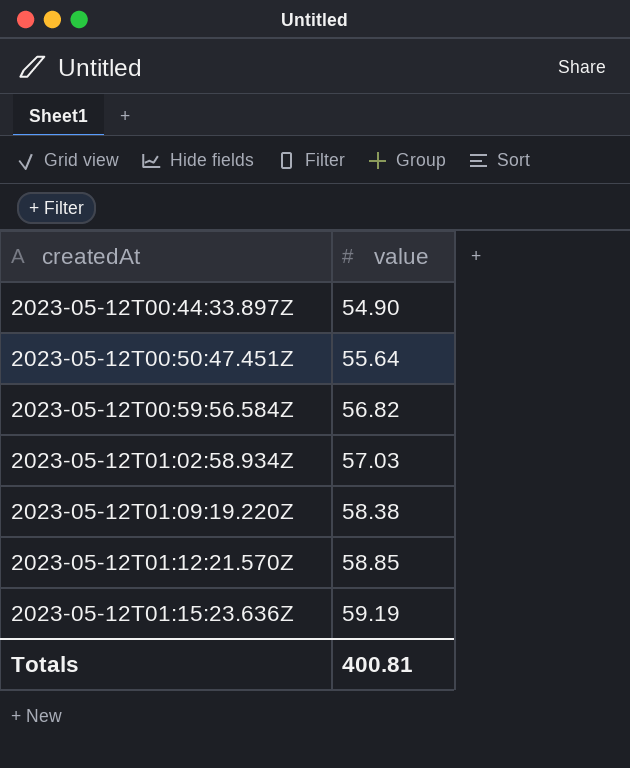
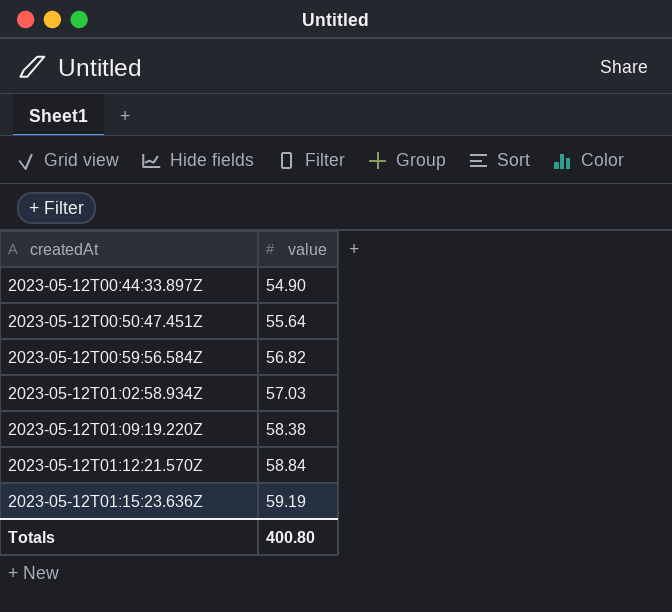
2023-05-12T01:12:21.570Z | value: 58.85 -> 58.84
Totals | value: 400.81 -> 400.80

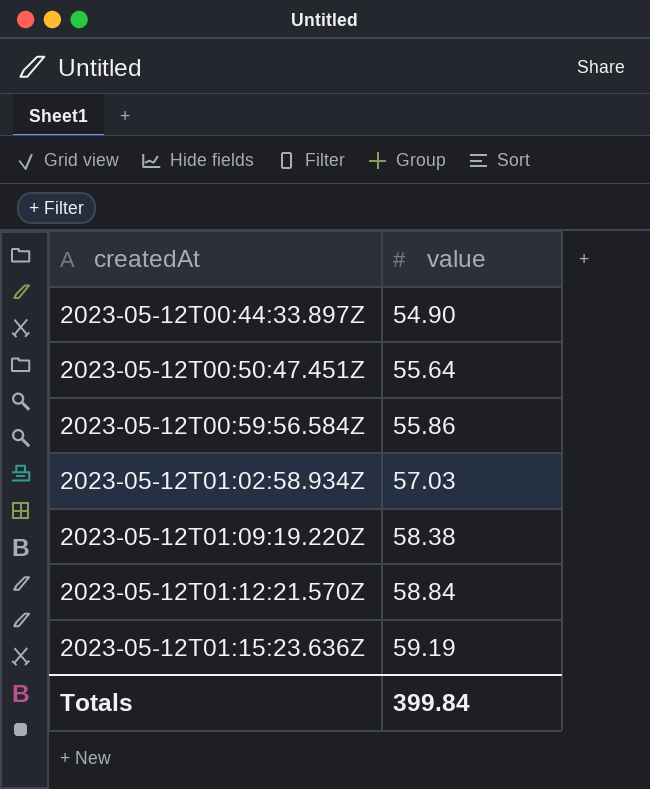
2023-05-12T00:59:56.584Z | value: 56.82 -> 55.86
Totals | value: 400.80 -> 399.84

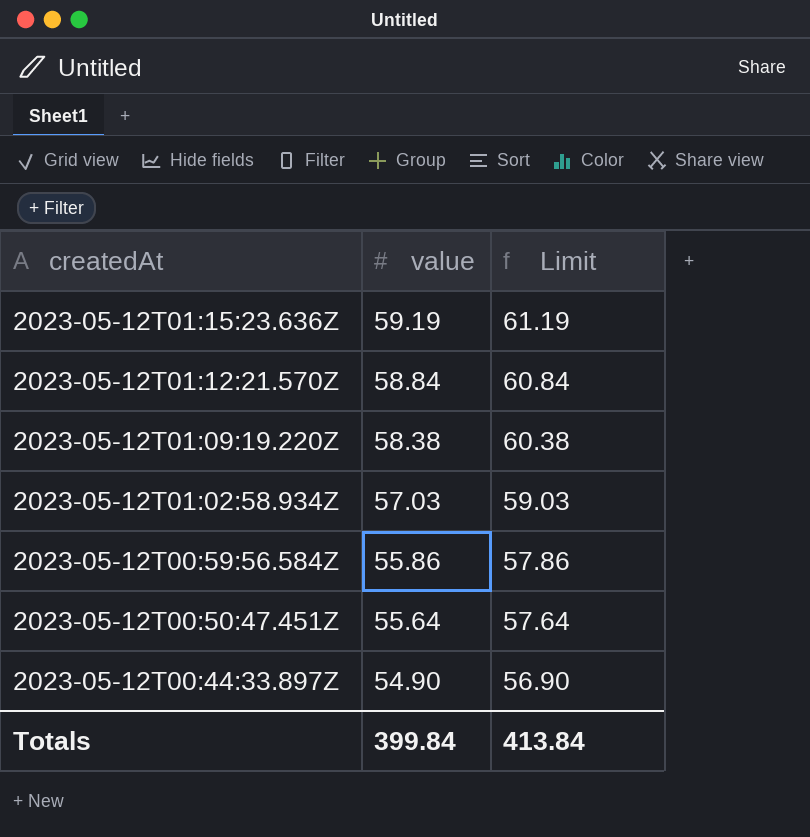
row order: createdAt ascending -> createdAt descending
column Limit | formula: none -> [value] + 2

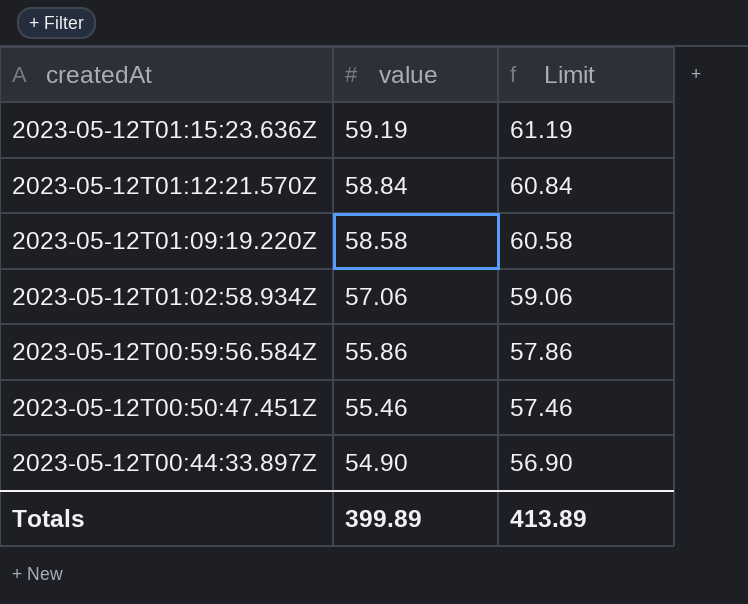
2023-05-12T01:09:19.220Z | value: 58.38 -> 58.58
2023-05-12T01:09:19.220Z | Limit: 60.38 -> 60.58
2023-05-12T01:02:58.934Z | value: 57.03 -> 57.06
2023-05-12T01:02:58.934Z | Limit: 59.03 -> 59.06
2023-05-12T00:50:47.451Z | value: 55.64 -> 55.46
2023-05-12T00:50:47.451Z | Limit: 57.64 -> 57.46
Totals | value: 399.84 -> 399.89
Totals | Limit: 413.84 -> 413.89

